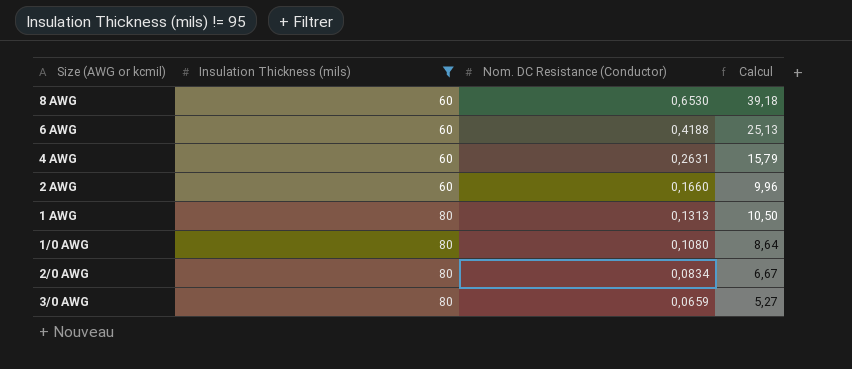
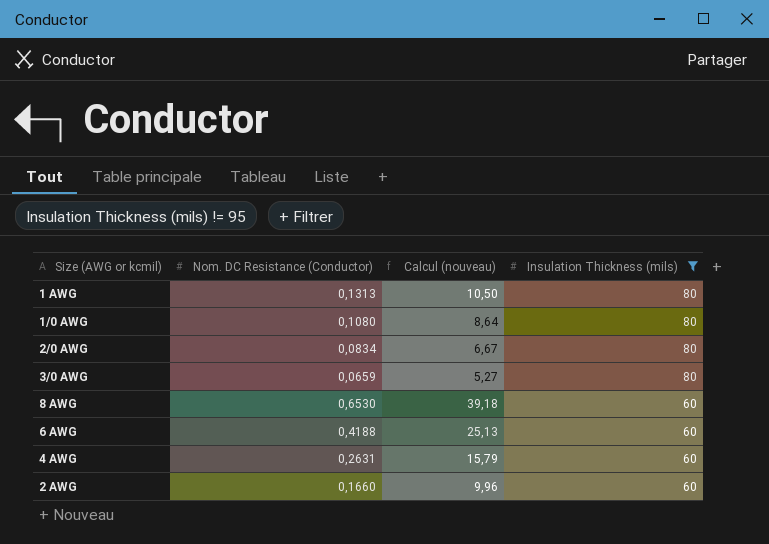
row order: Insulation Thickness (mils) ascending -> Insulation Thickness (mils) descending
column name: Calcul -> Calcul (nouveau)
column Insulation Thickness (mils) | position: 2 -> 4

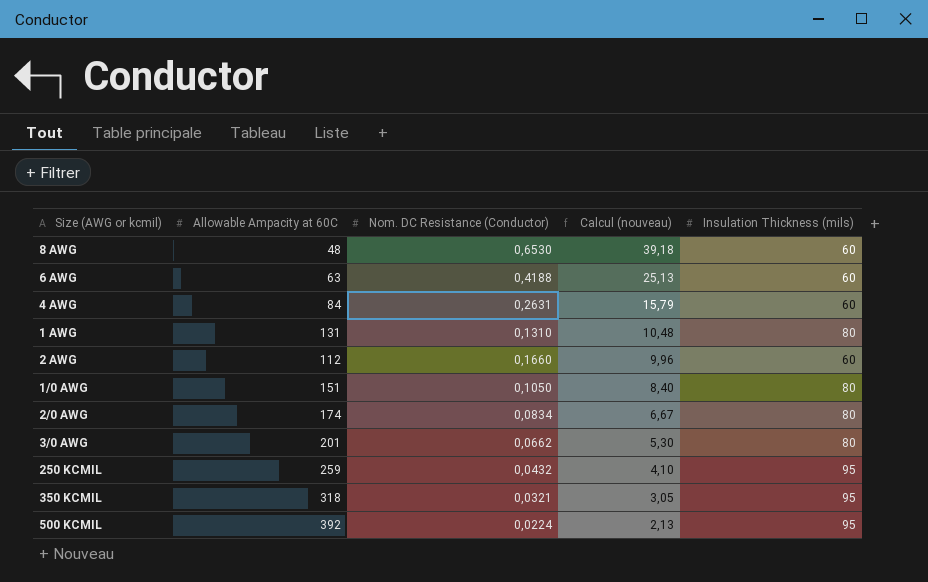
filter: Insulation Thickness (mils) != 95 -> none
row order: Insulation Thickness (mils) descending -> Calcul (nouveau) descending
column Allowable Ampacity at 60C | position: none -> 2
1 AWG | Nom. DC Resistance (Conductor): 0,1313 -> 0,1310
1 AWG | Calcul (nouveau): 10,50 -> 10,48
1/0 AWG | Nom. DC Resistance (Conductor): 0,1080 -> 0,1050
1/0 AWG | Calcul (nouveau): 8,64 -> 8,40
3/0 AWG | Nom. DC Resistance (Conductor): 0,0659 -> 0,0662
3/0 AWG | Calcul (nouveau): 5,27 -> 5,30

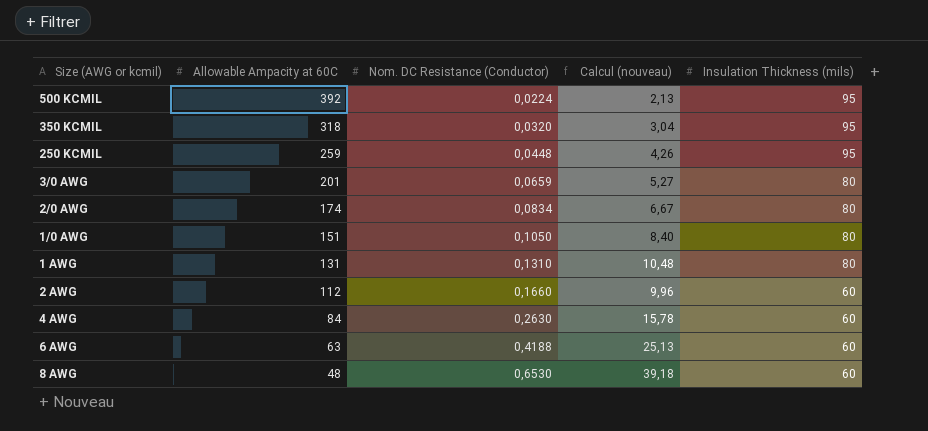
row order: Calcul (nouveau) descending -> Allowable Ampacity at 60C descending
350 KCMIL | Nom. DC Resistance (Conductor): 0,0321 -> 0,0320
350 KCMIL | Calcul (nouveau): 3,05 -> 3,04
250 KCMIL | Nom. DC Resistance (Conductor): 0,0432 -> 0,0448
250 KCMIL | Calcul (nouveau): 4,10 -> 4,26
3/0 AWG | Nom. DC Resistance (Conductor): 0,0662 -> 0,0659
3/0 AWG | Calcul (nouveau): 5,30 -> 5,27
4 AWG | Nom. DC Resistance (Conductor): 0,2631 -> 0,2630
4 AWG | Calcul (nouveau): 15,79 -> 15,78

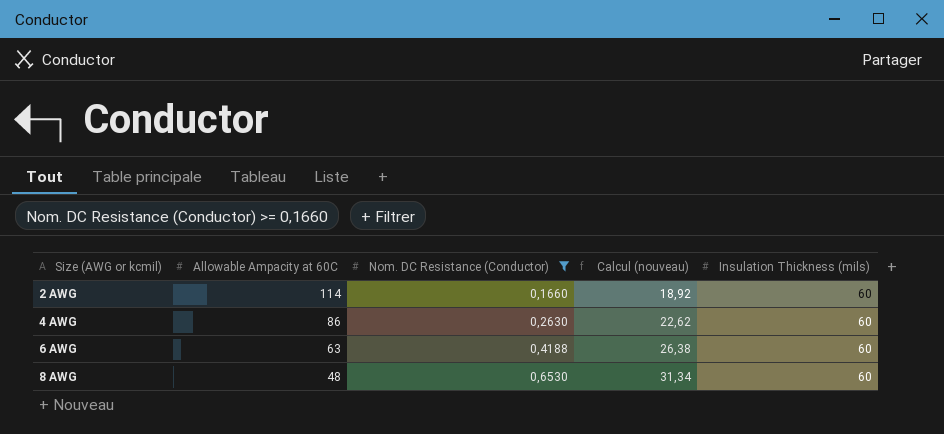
filter: none -> Nom. DC Resistance (Conductor) >= 0,1660
column Calcul (nouveau) | formula: [Nom. DC Resistance (Conductor)] * [Insulation Thickness (mils)] -> [Allowable Ampacity at 60C] * [Nom. DC Resistance (Conductor)]
2 AWG | Allowable Ampacity at 60C: 112 -> 114
4 AWG | Allowable Ampacity at 60C: 84 -> 86

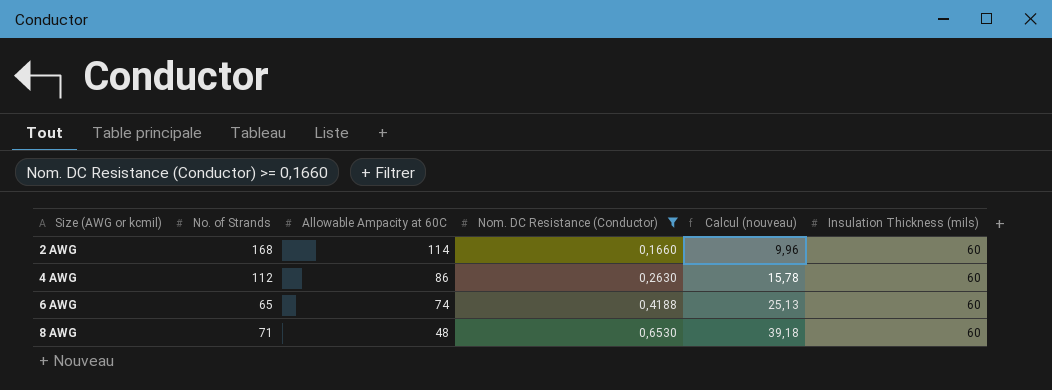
column No. of Strands | position: none -> 2
column Calcul (nouveau) | formula: [Allowable Ampacity at 60C] * [Nom. DC Resistance (Conductor)] -> [Nom. DC Resistance (Conductor)] * [Insulation Thickness (mils)]
6 AWG | Allowable Ampacity at 60C: 63 -> 74

